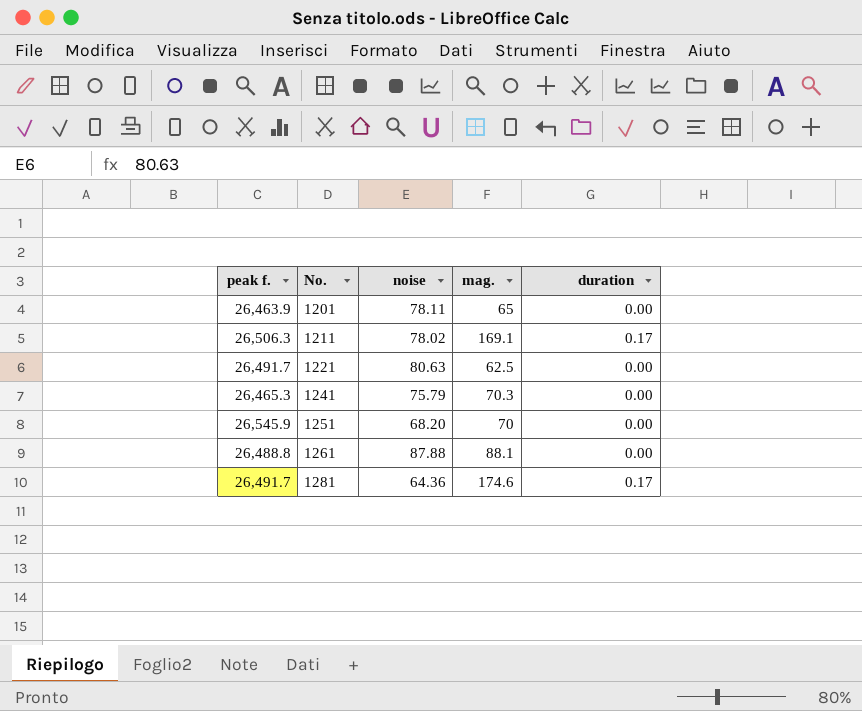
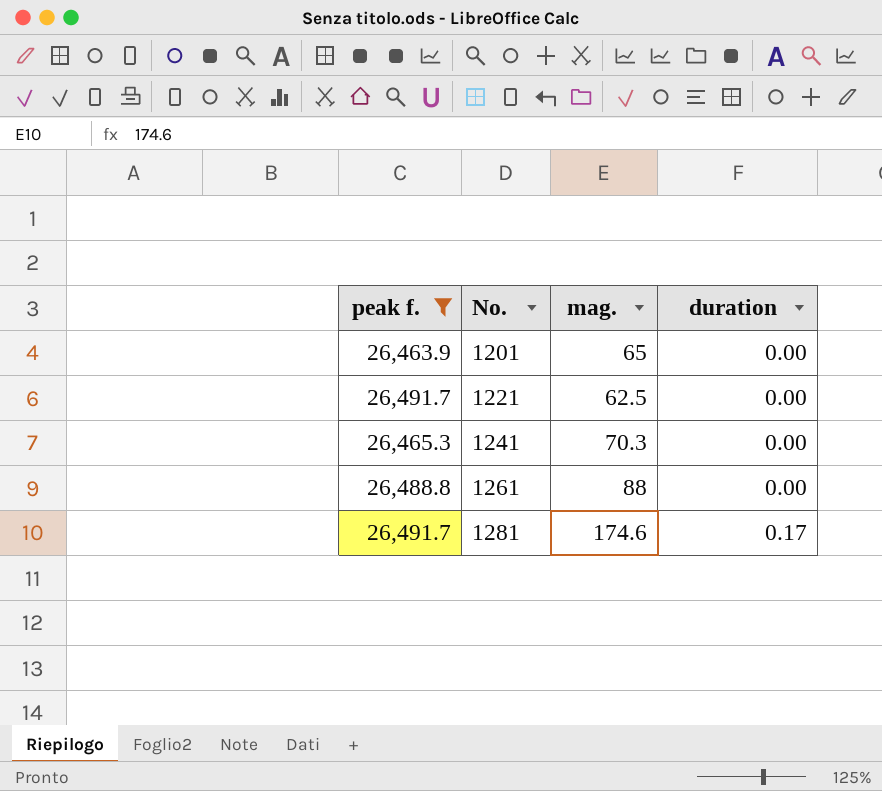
filter: none -> peak f. <= 26,491.7
column noise | position: 3 -> none
1261 | mag.: 88.1 -> 88

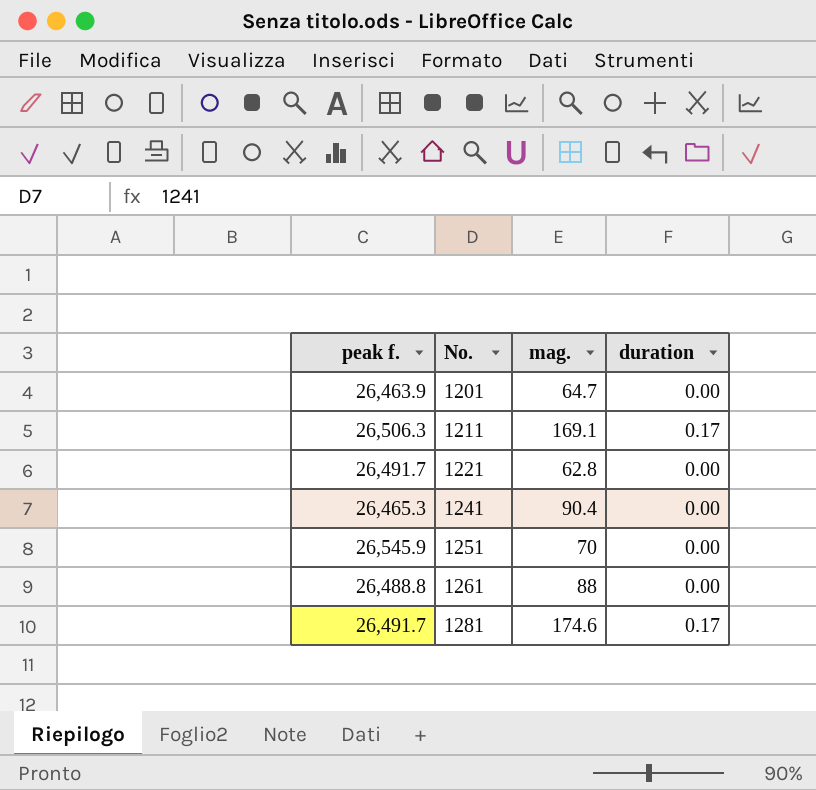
filter: peak f. <= 26,491.7 -> none
1201 | mag.: 65 -> 64.7
1221 | mag.: 62.5 -> 62.8
1241 | mag.: 70.3 -> 90.4

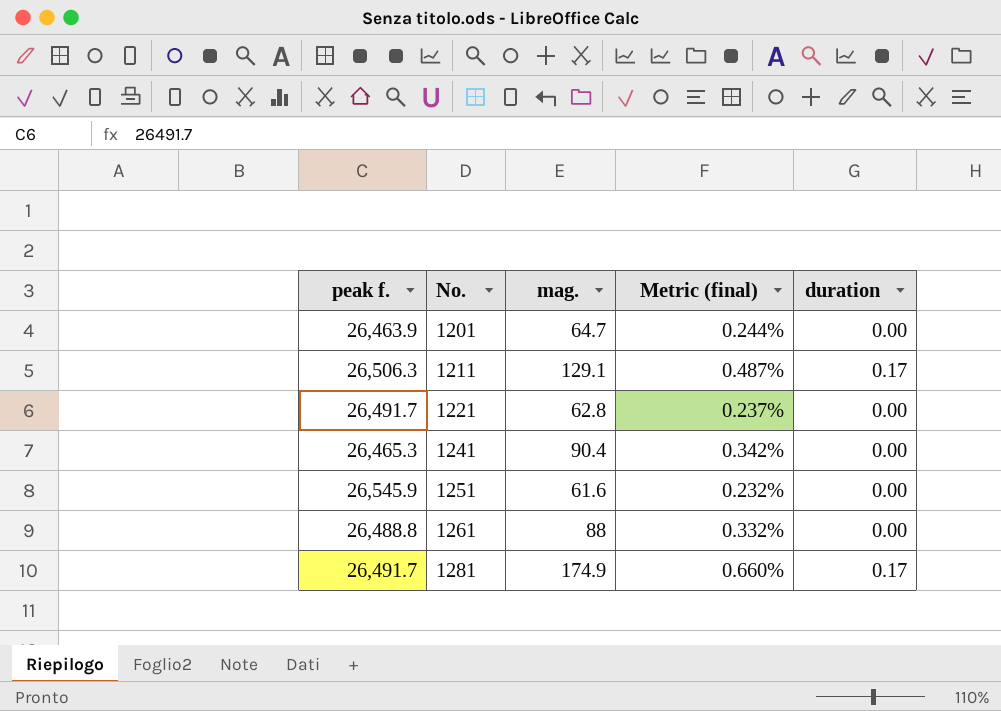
column Metric (final) | formula: none -> [mag.] / [peak f.]
1211 | mag.: 169.1 -> 129.1
1251 | mag.: 70 -> 61.6
1281 | mag.: 174.6 -> 174.9

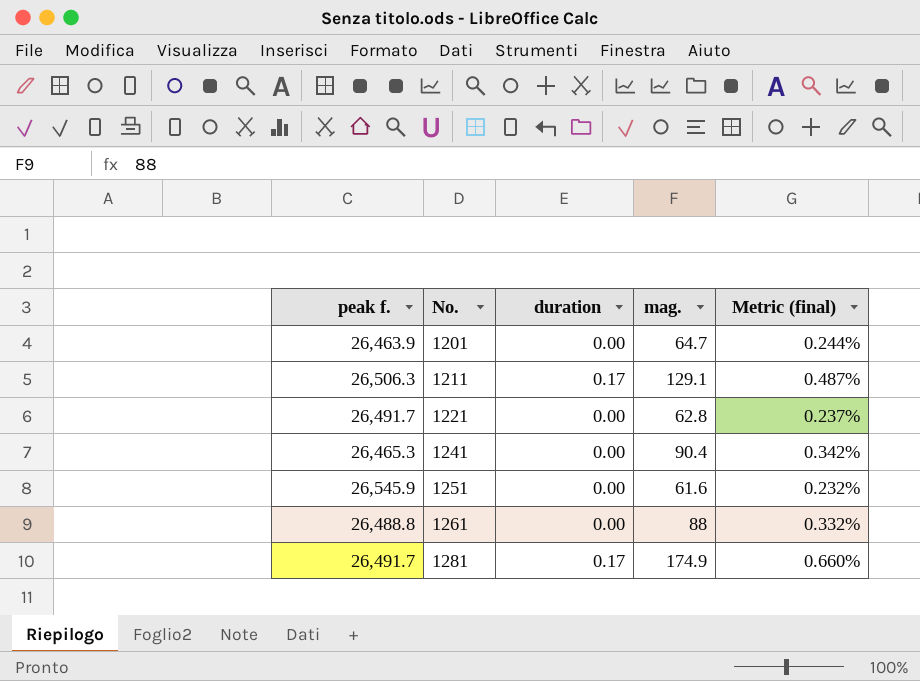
column duration | position: 5 -> 3

